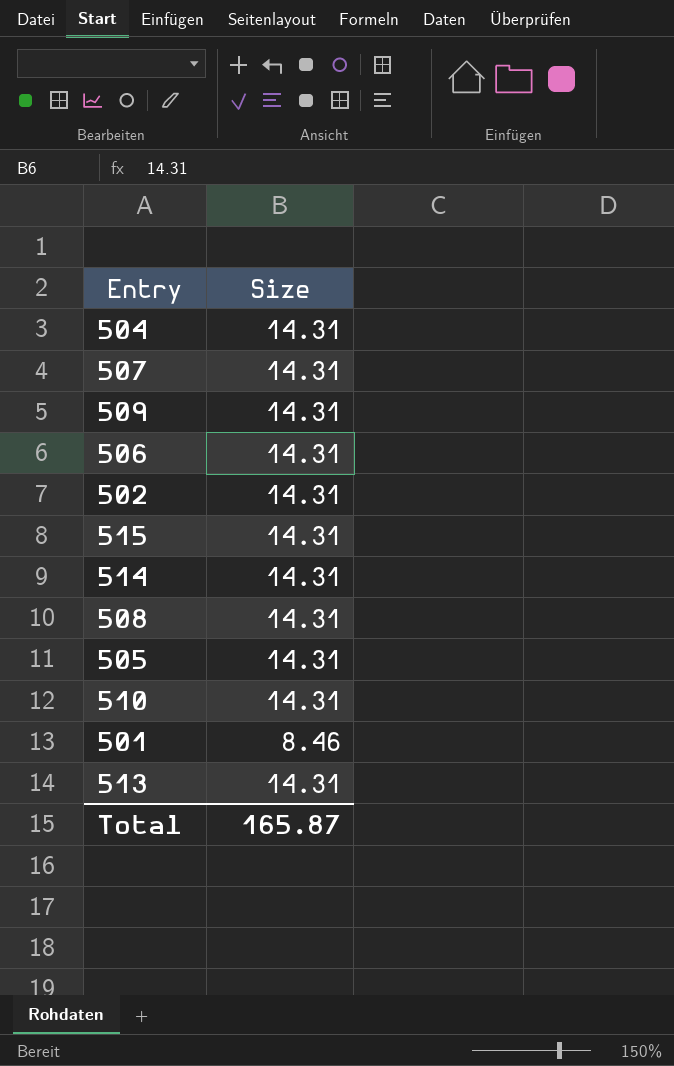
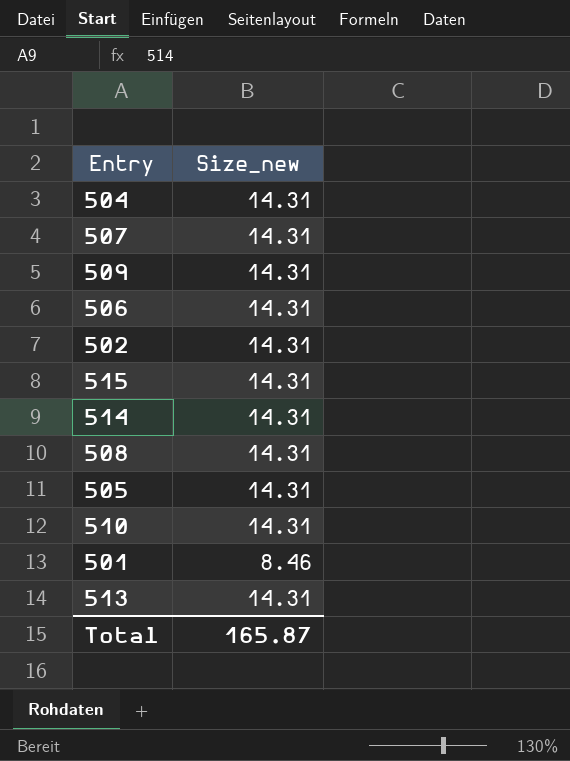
column name: Size -> Size_new

